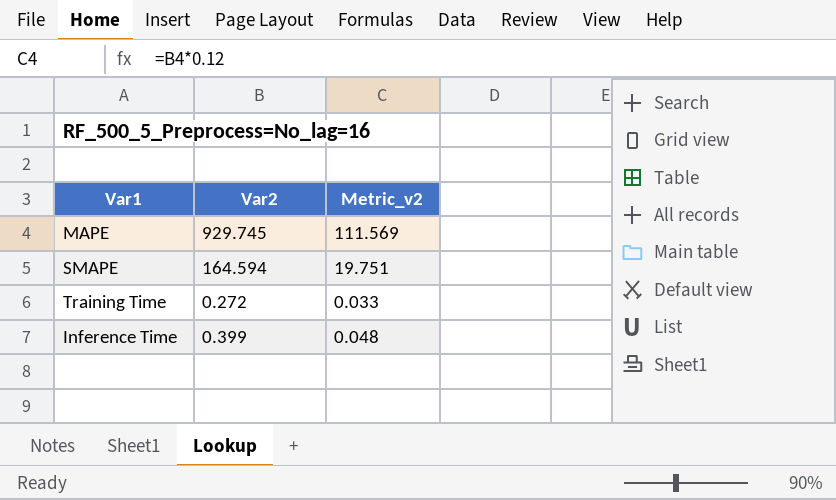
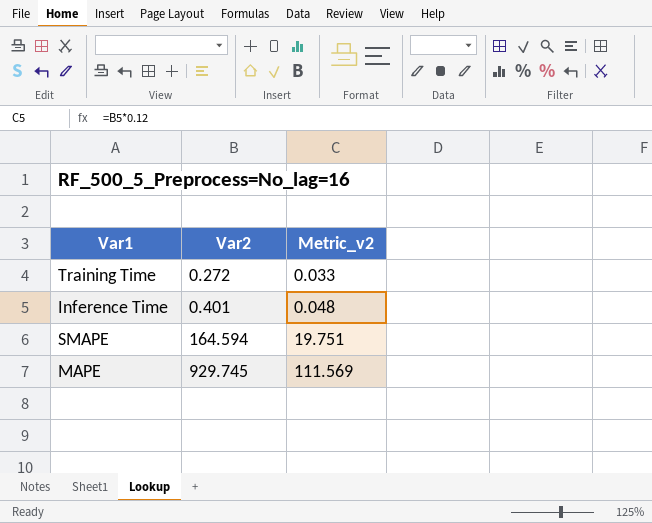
row order: none -> Var2 ascending
Inference Time | Var2: 0.399 -> 0.401

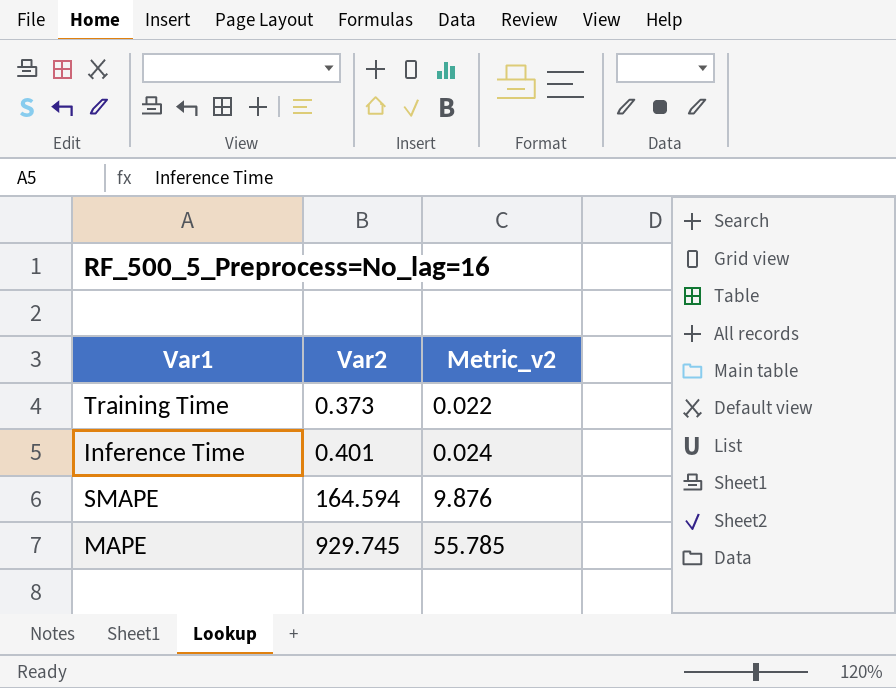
column Metric_v2 | formula: [Var2] * 0.12 -> [Var2] * 0.06
Training Time | Var2: 0.272 -> 0.373

